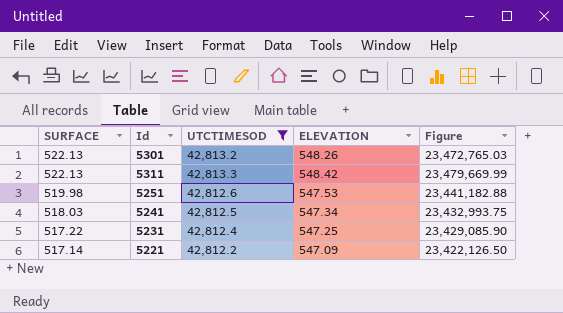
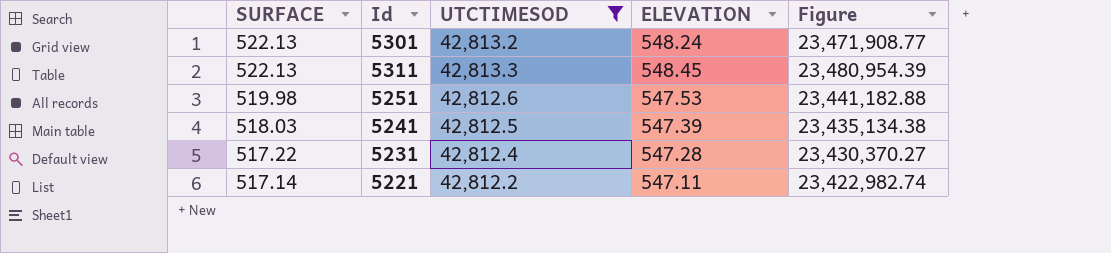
5301 | ELEVATION: 548.26 -> 548.24
5301 | Figure: 23,472,765.03 -> 23,471,908.77
5311 | ELEVATION: 548.42 -> 548.45
5311 | Figure: 23,479,669.99 -> 23,480,954.39
5241 | ELEVATION: 547.34 -> 547.39
5241 | Figure: 23,432,993.75 -> 23,435,134.38
5231 | ELEVATION: 547.25 -> 547.28
5231 | Figure: 23,429,085.90 -> 23,430,370.27
5221 | ELEVATION: 547.09 -> 547.11
5221 | Figure: 23,422,126.50 -> 23,422,982.74

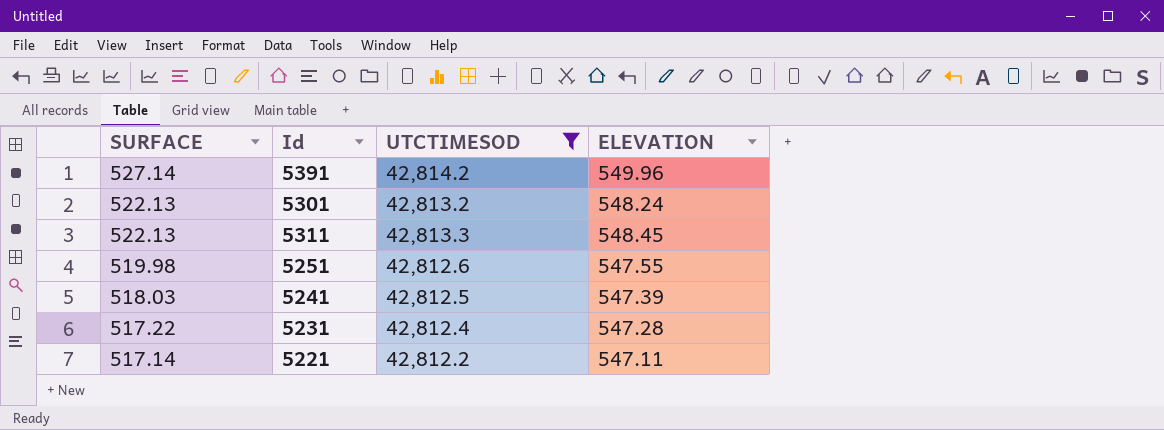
column Figure | formula: [UTCTIMESOD] * [ELEVATION] -> none
row 5391: none -> 527.14 | 42,814.2 | 549.96
5251 | ELEVATION: 547.53 -> 547.55

